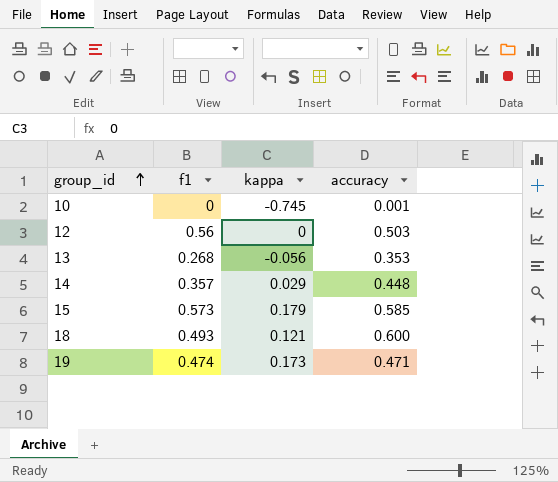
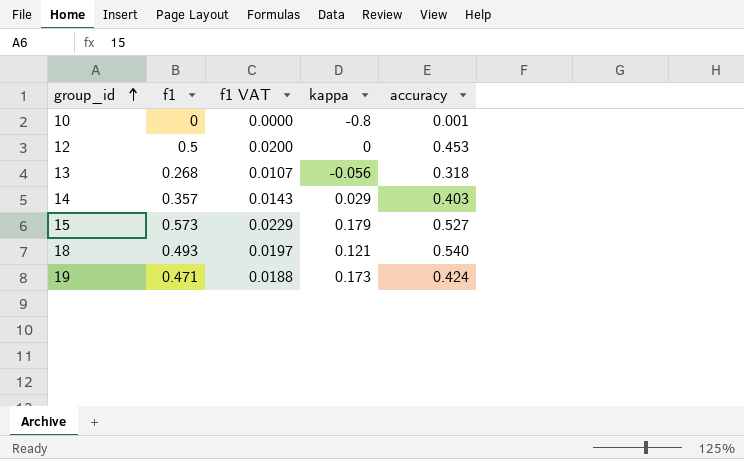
column f1 VAT | formula: none -> [f1] * 0.04
10 | kappa: -0.745 -> -0.8
12 | f1: 0.56 -> 0.5
12 | accuracy: 0.503 -> 0.453
13 | accuracy: 0.353 -> 0.318
14 | accuracy: 0.448 -> 0.403
15 | accuracy: 0.585 -> 0.527
18 | accuracy: 0.600 -> 0.540
19 | f1: 0.474 -> 0.471
19 | accuracy: 0.471 -> 0.424

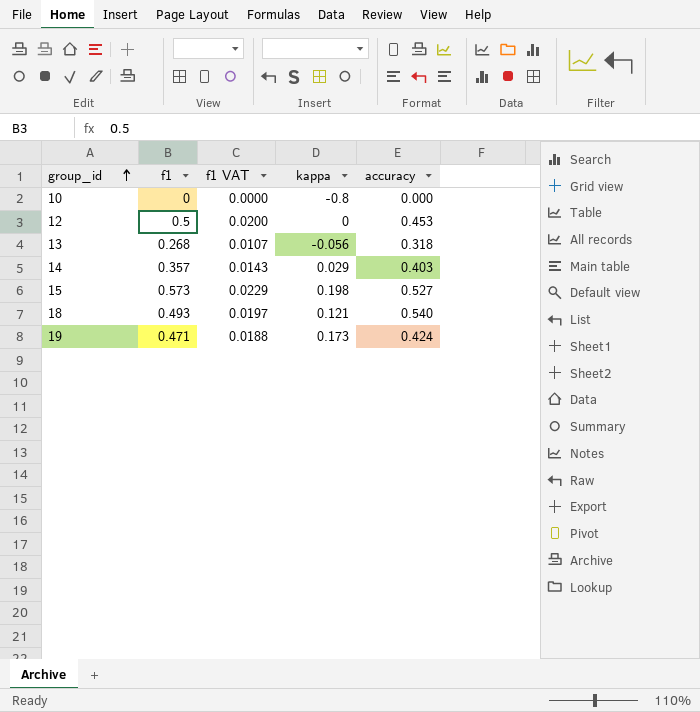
10 | accuracy: 0.001 -> 0.000
15 | kappa: 0.179 -> 0.198

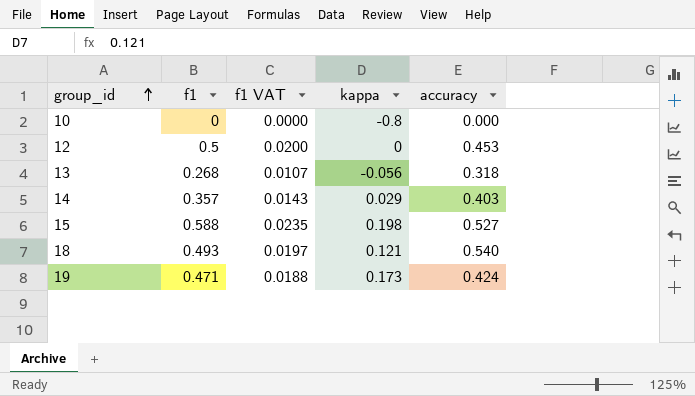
15 | f1: 0.573 -> 0.588
15 | f1 VAT: 0.0229 -> 0.0235

